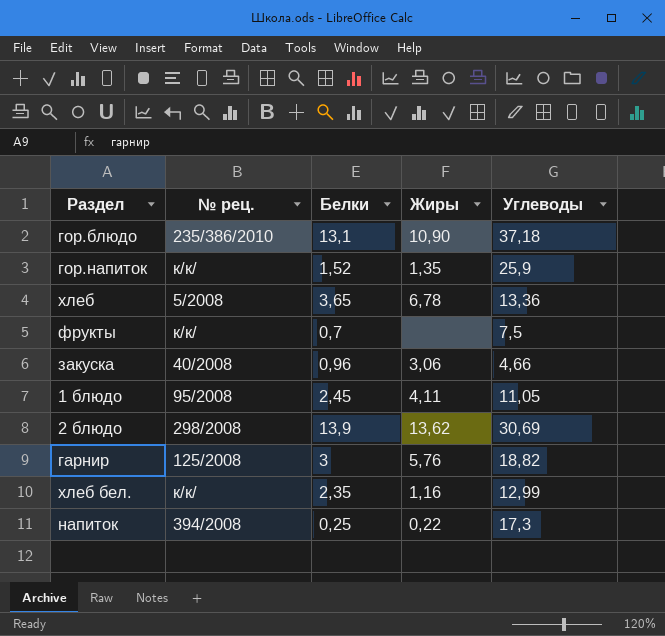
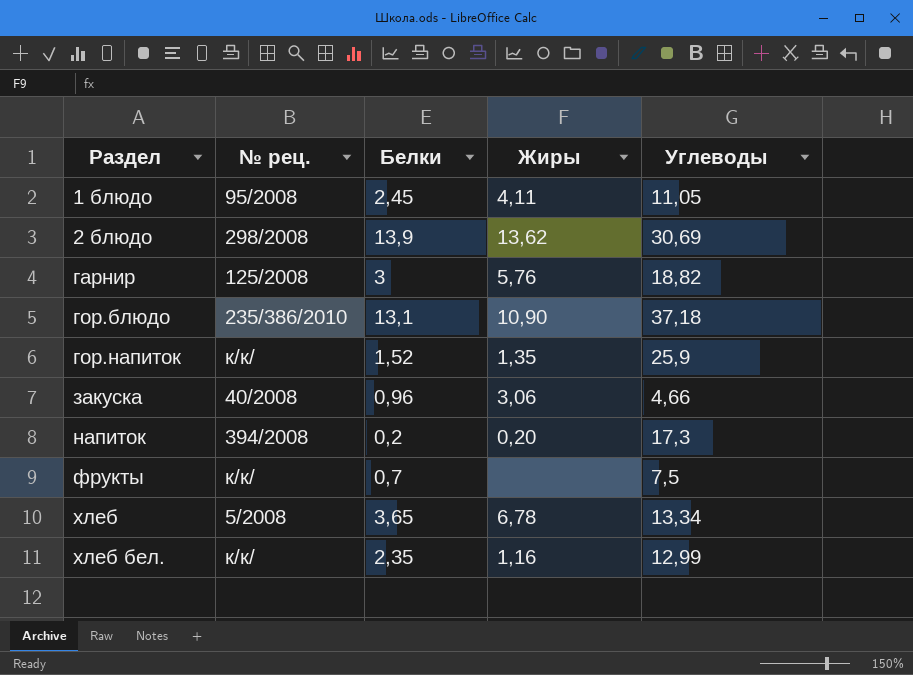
row order: none -> Раздел ascending
напиток | Белки: 0,25 -> 0,2
напиток | Жиры: 0,22 -> 0,20
хлеб | Углеводы: 13,36 -> 13,34

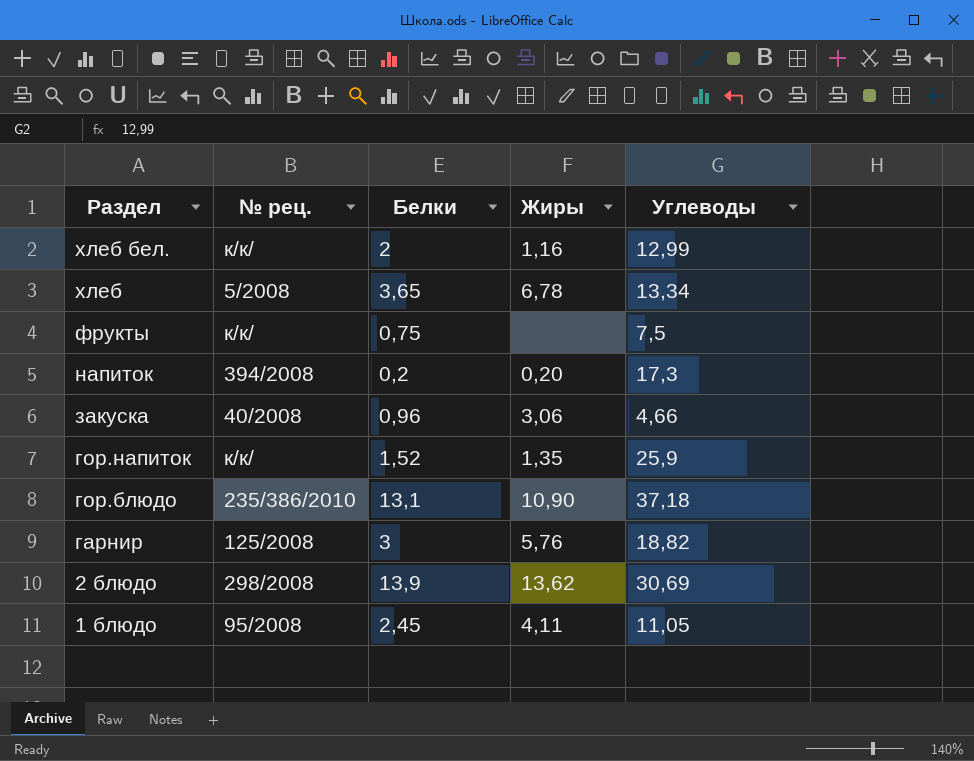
row order: Раздел ascending -> Раздел descending
хлеб бел. | Белки: 2,35 -> 2
фрукты | Белки: 0,7 -> 0,75

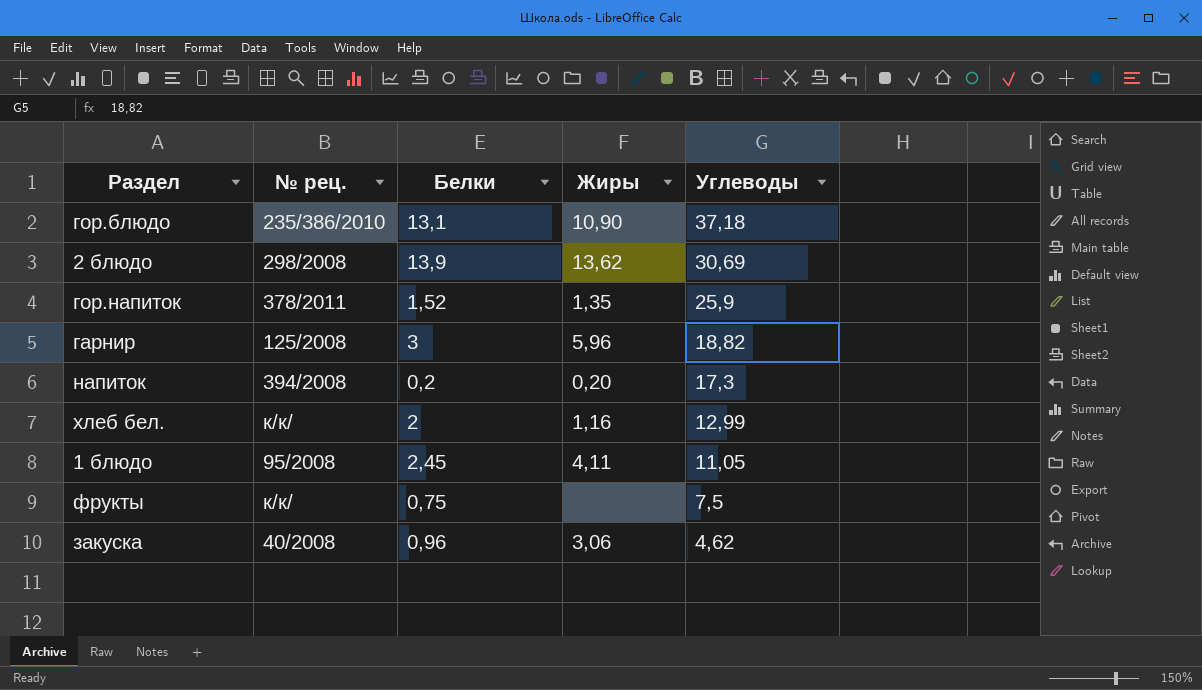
row order: Раздел descending -> Углеводы descending
row хлеб: 5/2008 | 3,65 | 6,78 | 13,34 -> none
гор.напиток | № рец.: к/к/ -> 378/2011
гарнир | Жиры: 5,76 -> 5,96
закуска | Углеводы: 4,66 -> 4,62

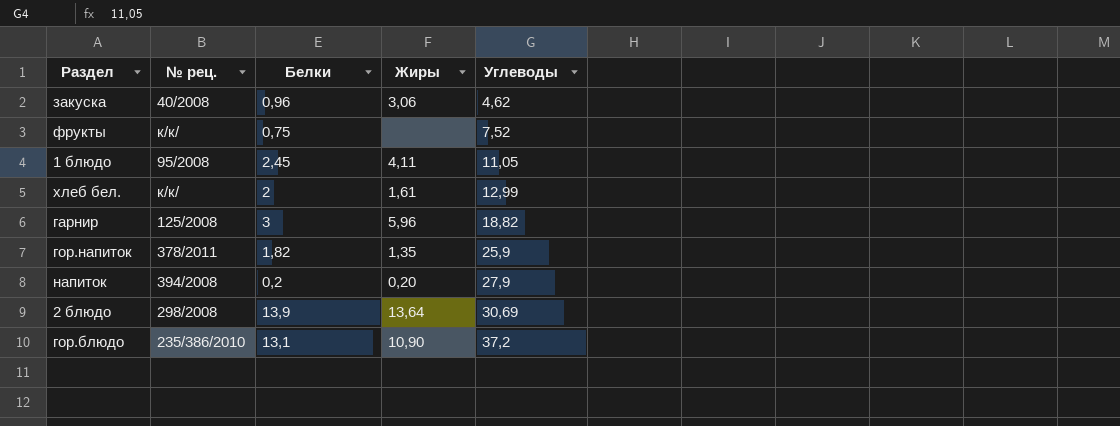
row order: Углеводы descending -> Углеводы ascending
фрукты | Углеводы: 7,5 -> 7,52
хлеб бел. | Жиры: 1,16 -> 1,61
гор.напиток | Белки: 1,52 -> 1,82
напиток | Углеводы: 17,3 -> 27,9
2 блюдо | Жиры: 13,62 -> 13,64
гор.блюдо | Углеводы: 37,18 -> 37,2

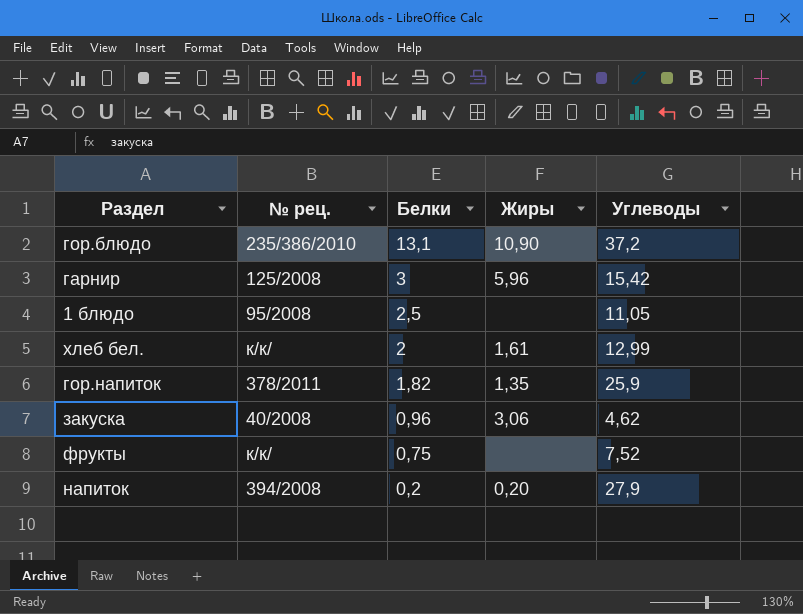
row order: Углеводы ascending -> Белки descending
row 2 блюдо: 298/2008 | 13,9 | 13,64 | 30,69 -> none
гарнир | Углеводы: 18,82 -> 15,42
1 блюдо | Белки: 2,45 -> 2,5
1 блюдо | Жиры: 4,11 -> none

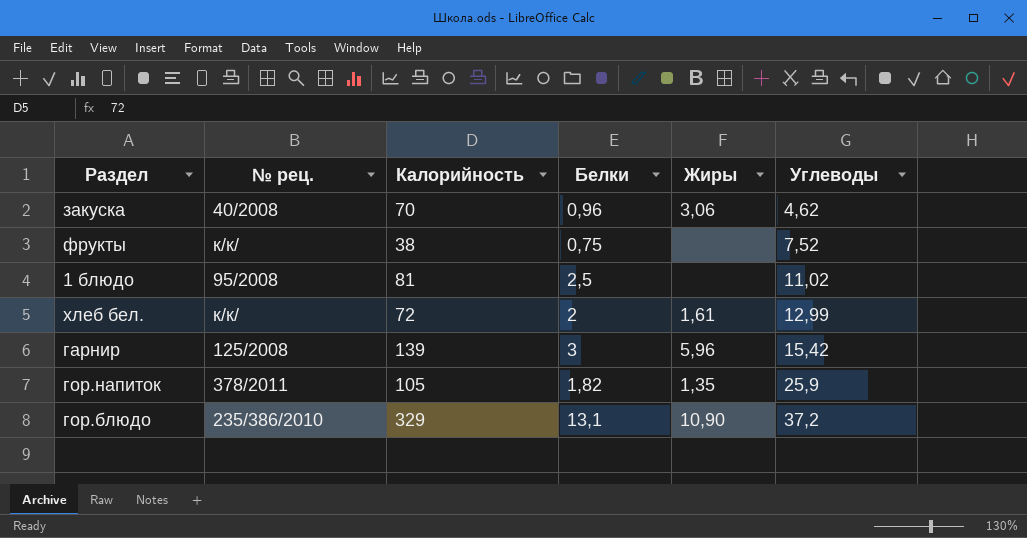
row order: Белки descending -> Углеводы ascending
column Калорийность | position: none -> 3
row напиток: 394/2008 | 0,2 | 0,20 | 27,9 -> none
1 блюдо | Углеводы: 11,05 -> 11,02

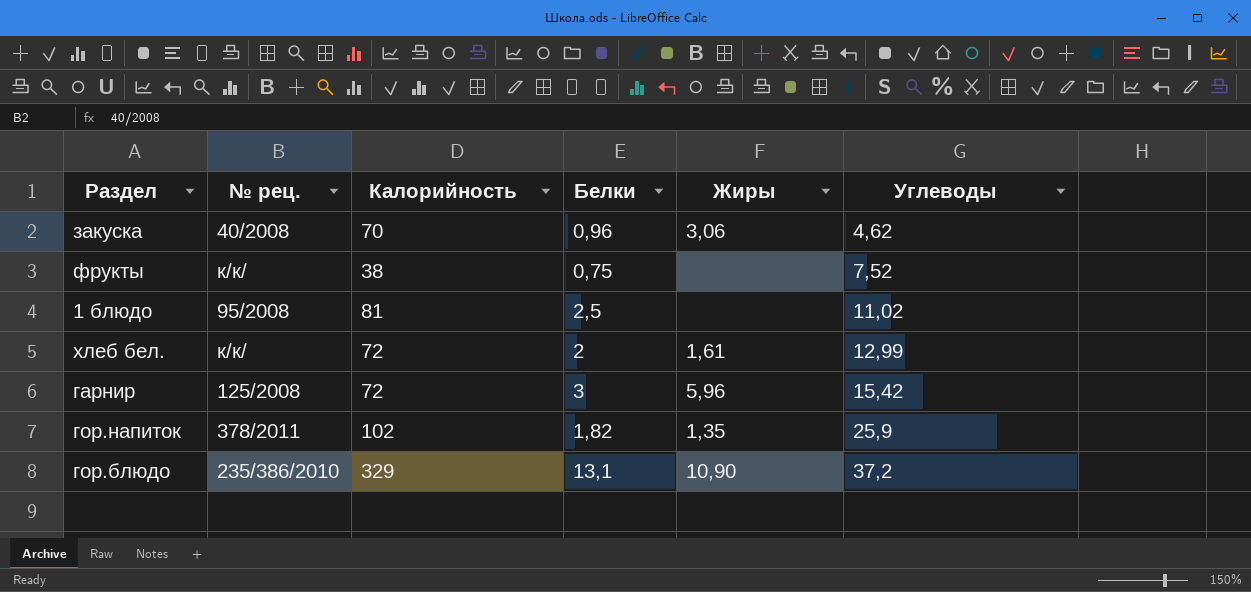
гарнир | Калорийность: 139 -> 72
гор.напиток | Калорийность: 105 -> 102

